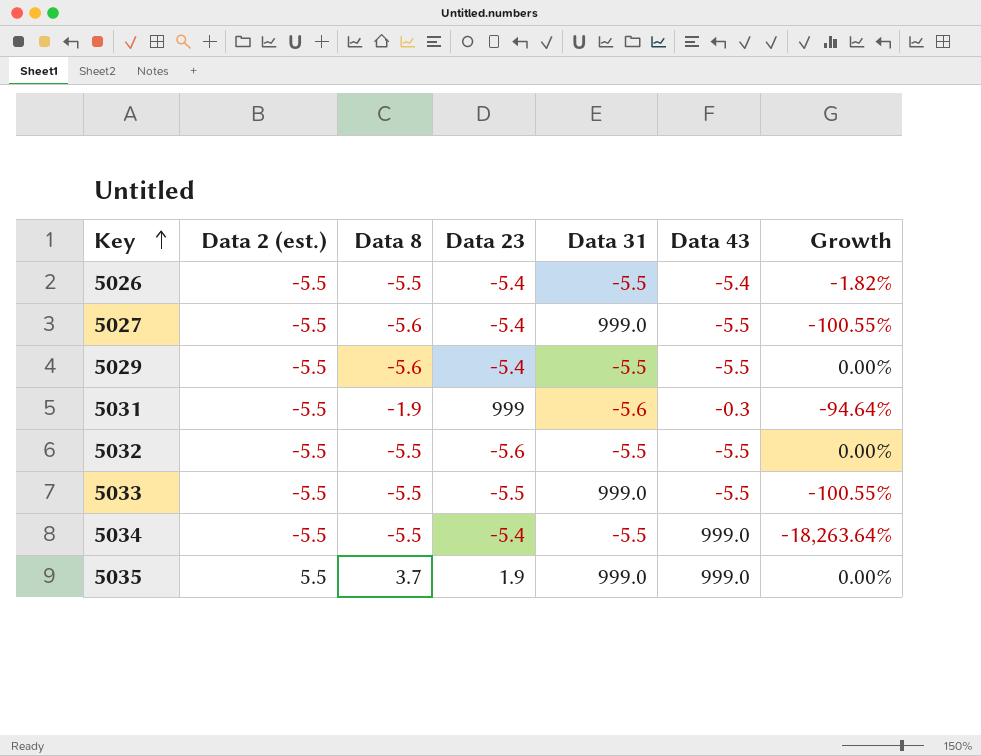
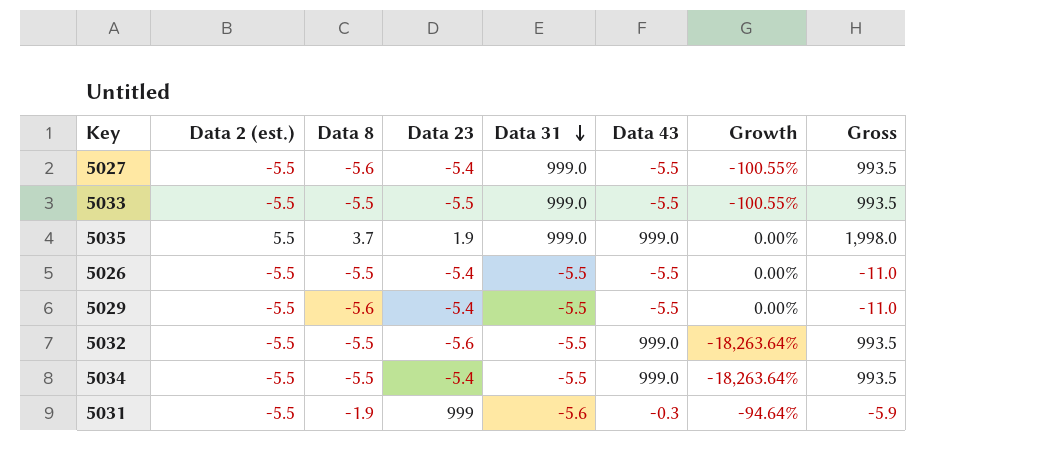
row order: Key ascending -> Data 31 descending
column Gross | formula: none -> [Data 31] + [Data 43]
5026 | Data 43: -5.4 -> -5.5
5026 | Growth: -1.82% -> 0.00%
5032 | Data 43: -5.5 -> 999.0
5032 | Growth: 0.00% -> -18,263.64%

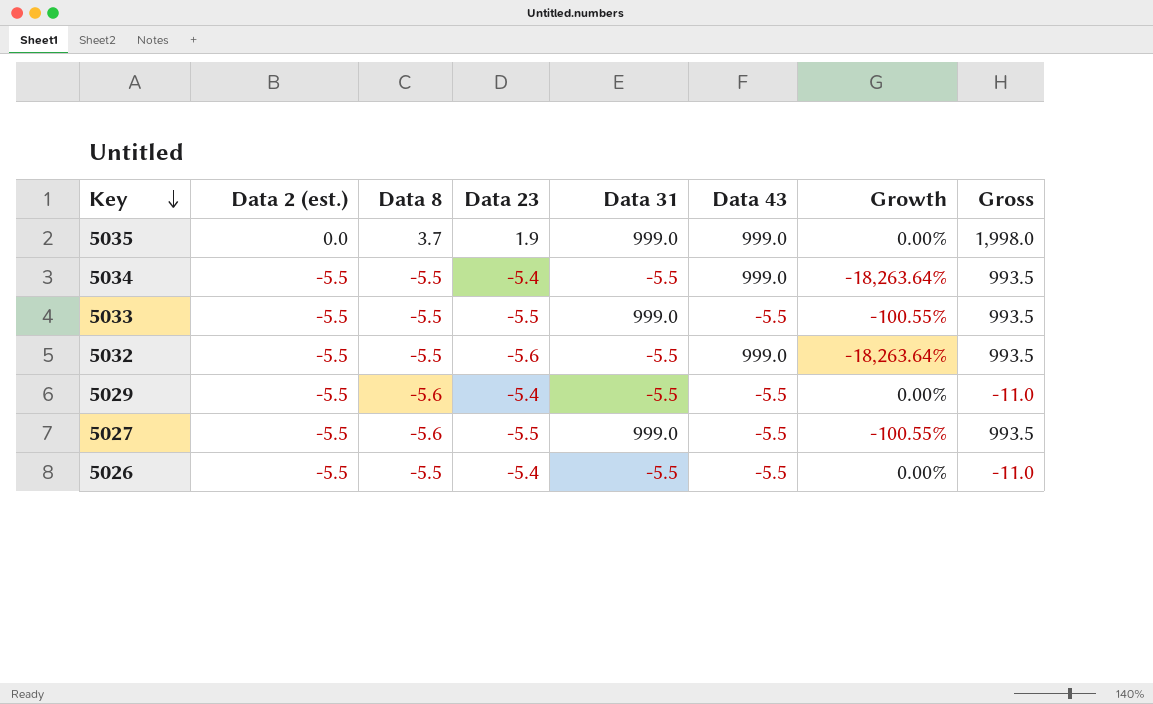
row order: Data 31 descending -> Key descending
row 5031: -5.5 | -1.9 | 999 | -5.6 | -0.3 | -94.64% | -5.9 -> none
5035 | Data 2 (est.): 5.5 -> 0.0
5027 | Data 23: -5.4 -> -5.5

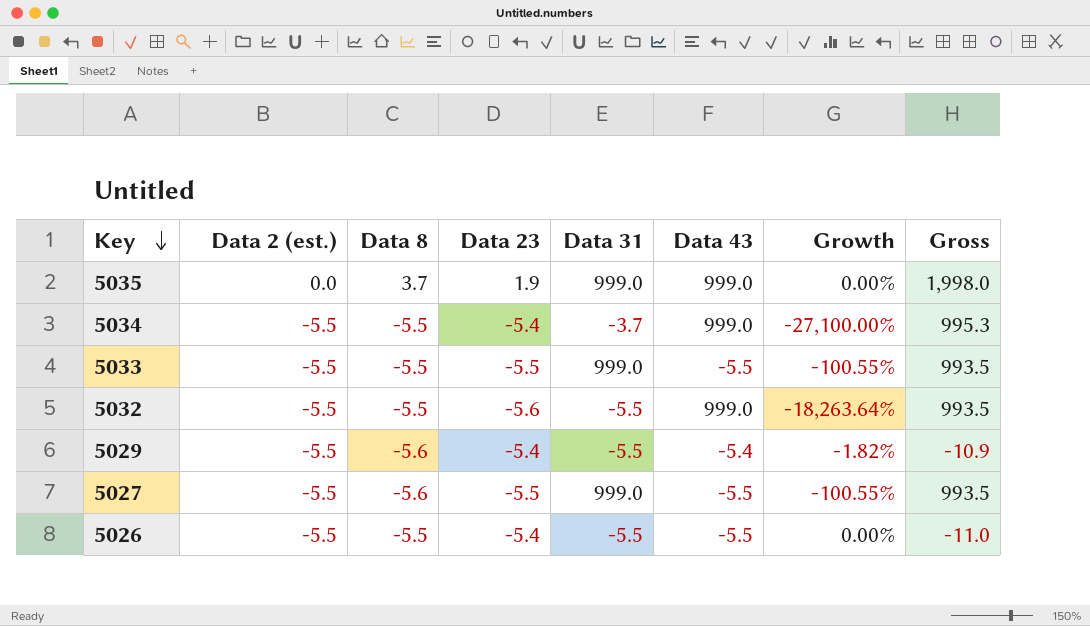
5034 | Data 31: -5.5 -> -3.7
5034 | Growth: -18,263.64% -> -27,100.00%
5034 | Gross: 993.5 -> 995.3
5029 | Data 43: -5.5 -> -5.4
5029 | Growth: 0.00% -> -1.82%
5029 | Gross: -11.0 -> -10.9

